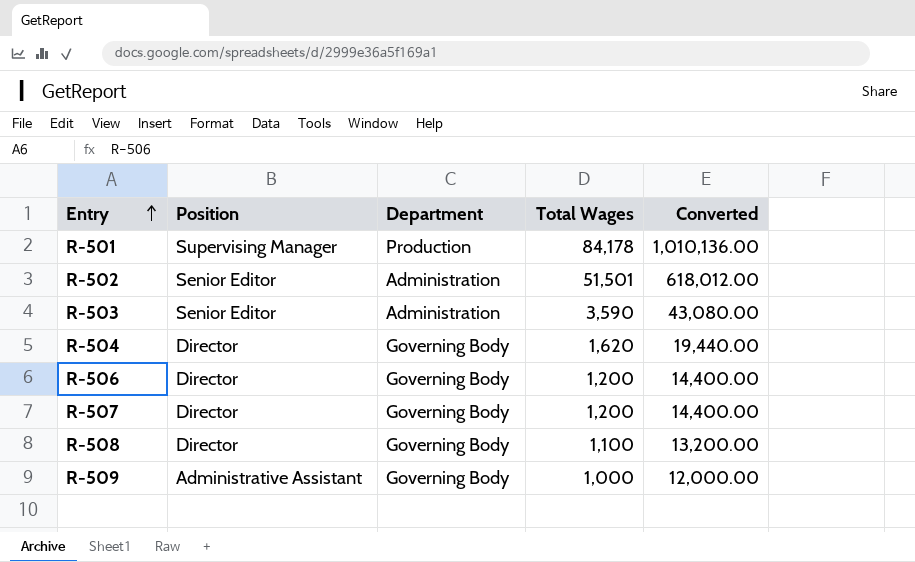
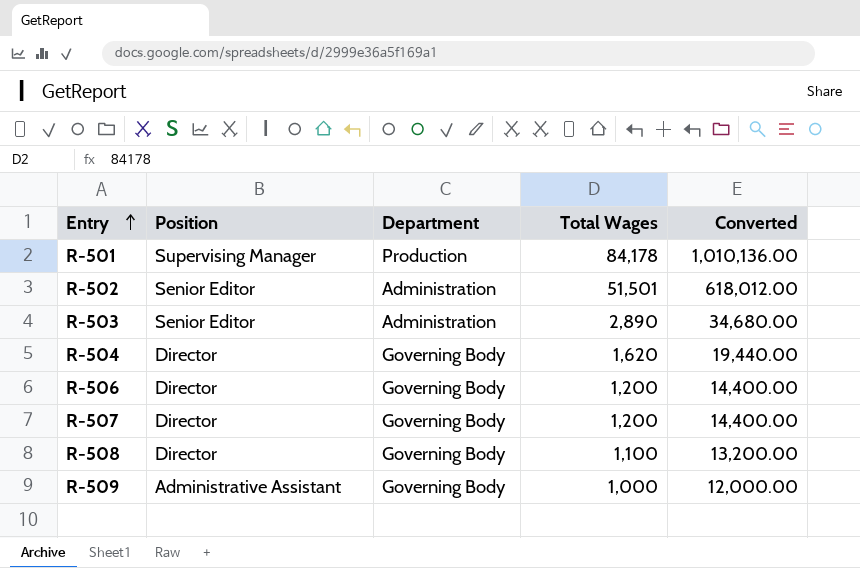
R-503 | Total Wages: 3,590 -> 2,890
R-503 | Converted: 43,080.00 -> 34,680.00

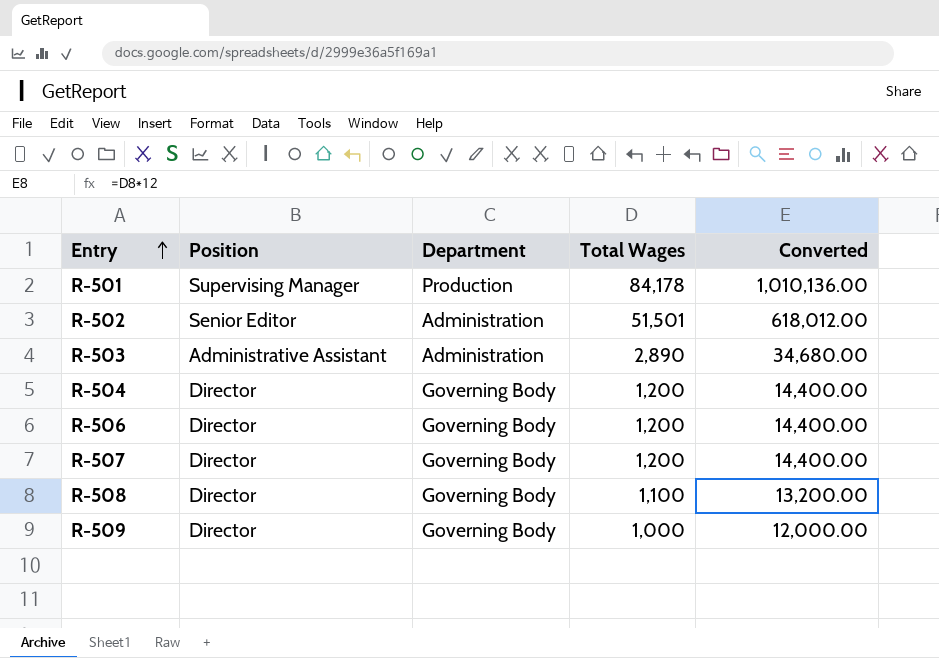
R-503 | Position: Senior Editor -> Administrative Assistant
R-504 | Total Wages: 1,620 -> 1,200
R-504 | Converted: 19,440.00 -> 14,400.00
R-509 | Position: Administrative Assistant -> Director

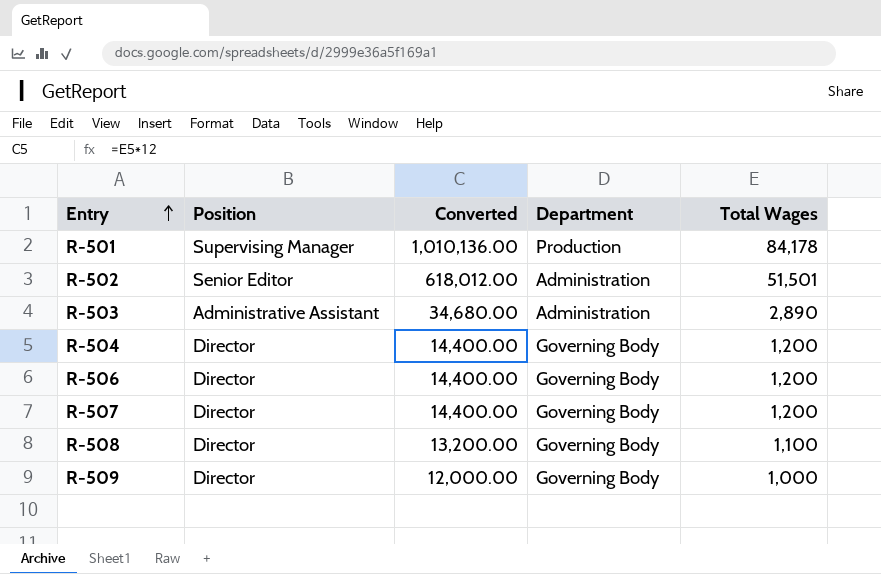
column Converted | position: 5 -> 3

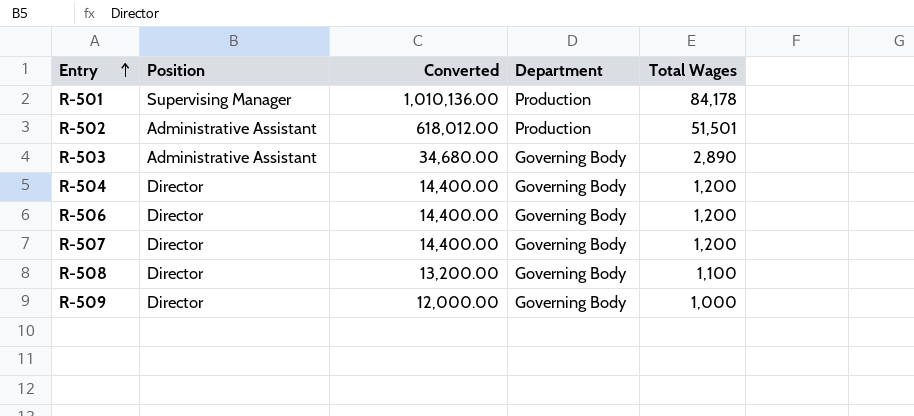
R-502 | Position: Senior Editor -> Administrative Assistant
R-502 | Department: Administration -> Production
R-503 | Department: Administration -> Governing Body

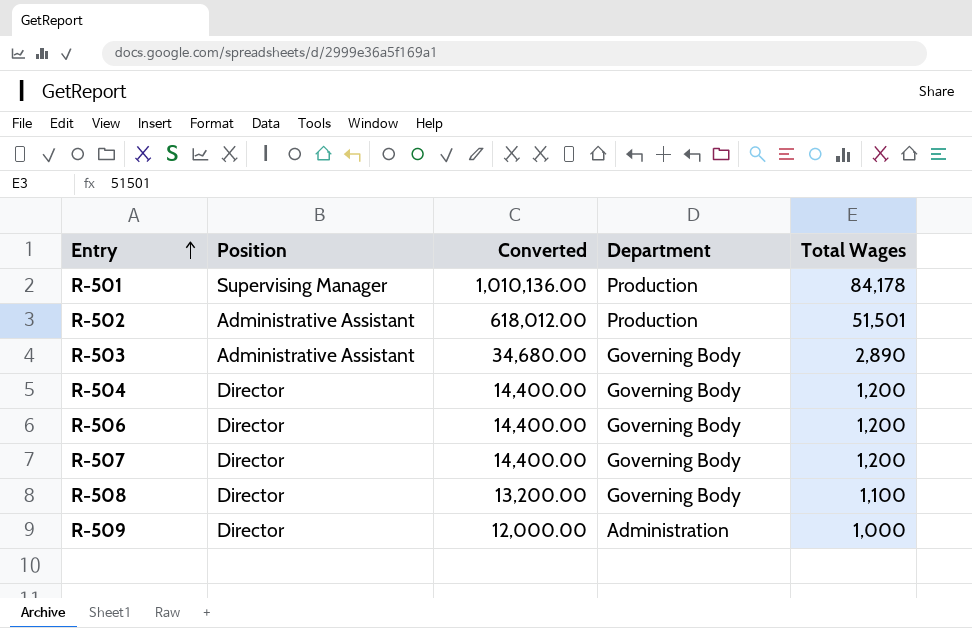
R-509 | Department: Governing Body -> Administration

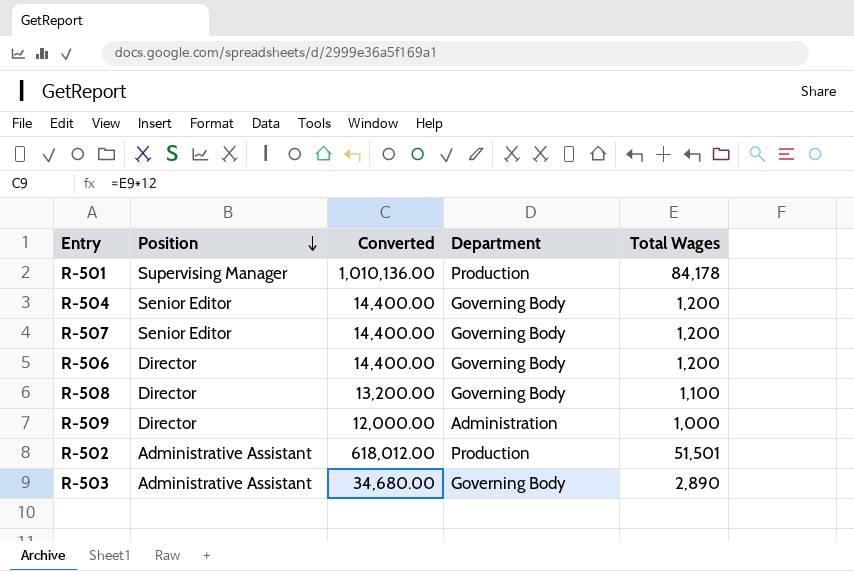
row order: Entry ascending -> Position descending
R-504 | Position: Director -> Senior Editor
R-507 | Position: Director -> Senior Editor

